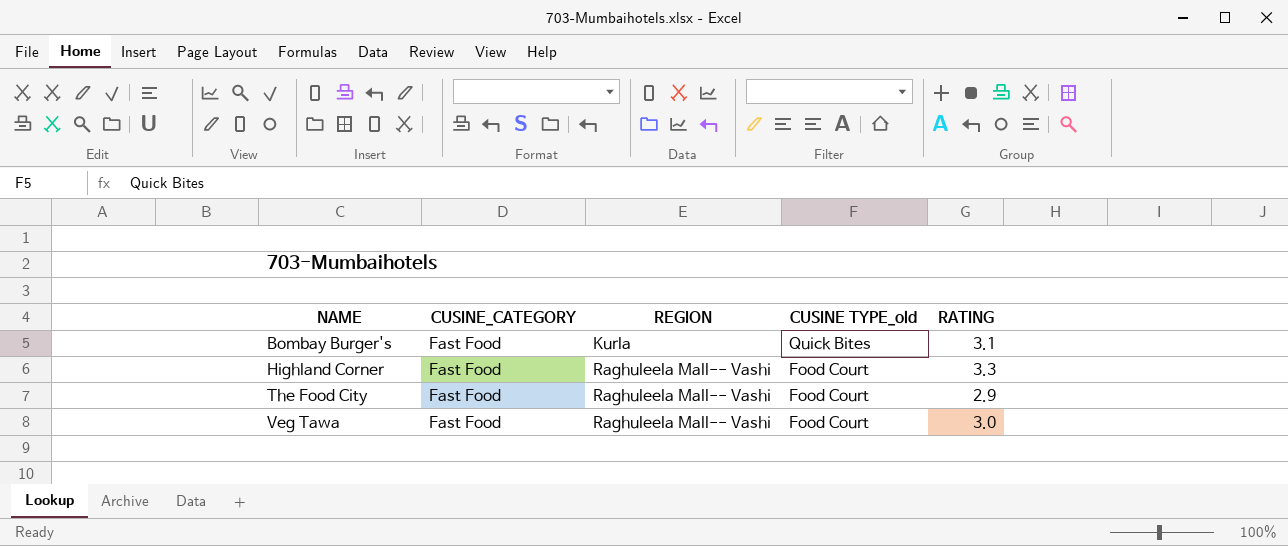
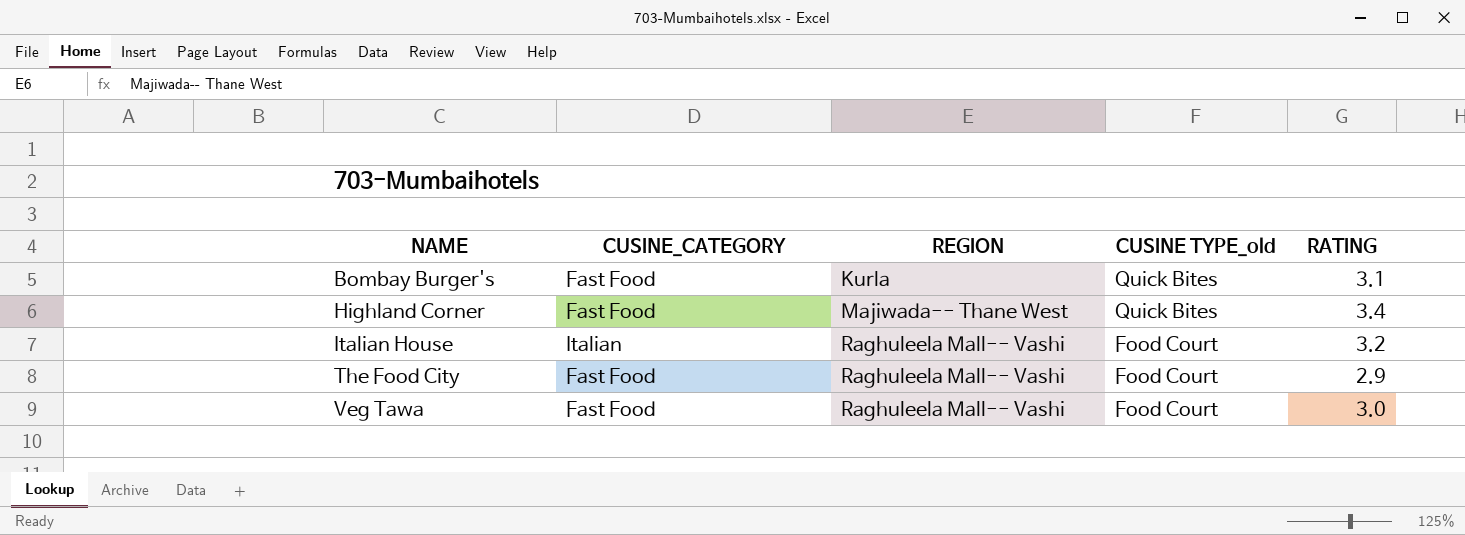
Highland Corner | REGION: Raghuleela Mall-- Vashi -> Majiwada-- Thane West
Highland Corner | CUSINE TYPE_old: Food Court -> Quick Bites
Highland Corner | RATING: 3.3 -> 3.4
row Italian House: none -> Italian | Raghuleela Mall-- Vashi | Food Court | 3.2

